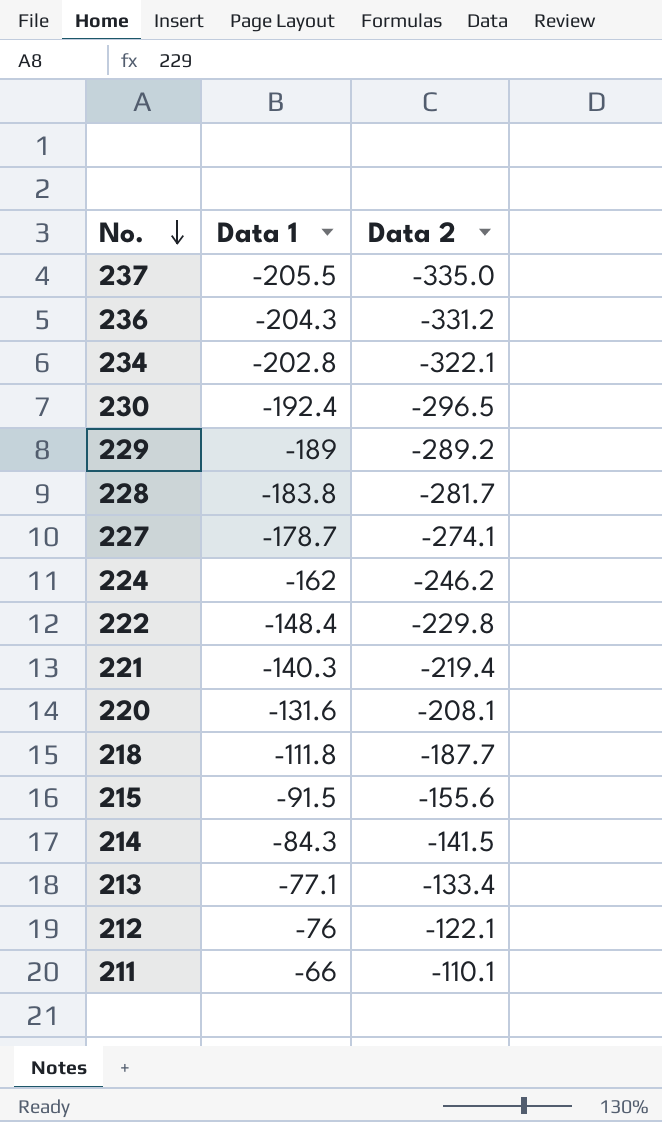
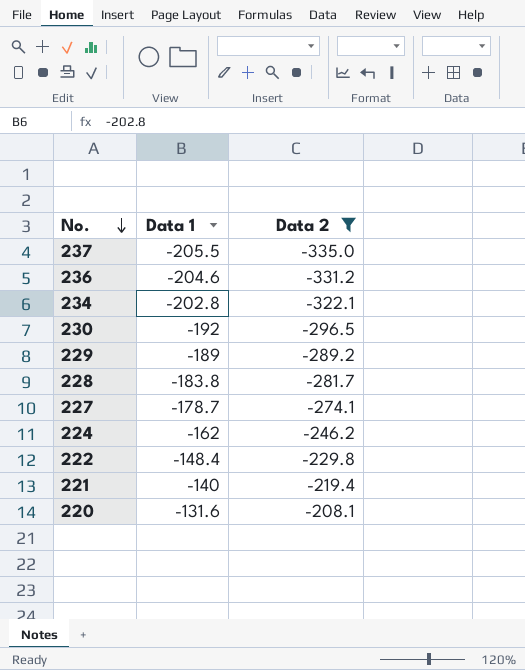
filter: none -> Data 2 <= -208.1
236 | Data 1: -204.3 -> -204.6
230 | Data 1: -192.4 -> -192
221 | Data 1: -140.3 -> -140

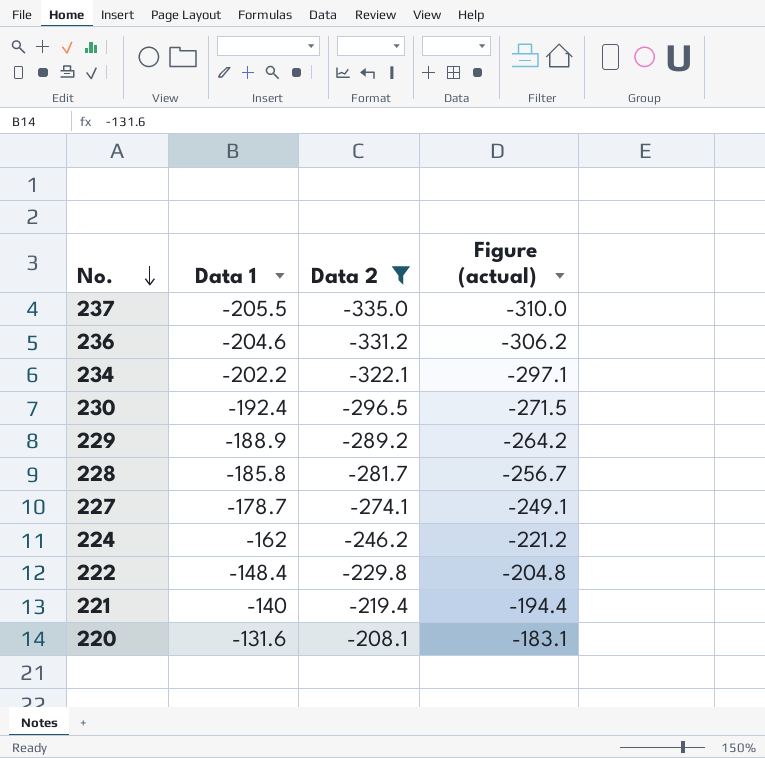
column Figure (actual) | formula: none -> [Data 2] + 25
234 | Data 1: -202.8 -> -202.2
230 | Data 1: -192 -> -192.4
229 | Data 1: -189 -> -188.9
228 | Data 1: -183.8 -> -185.8

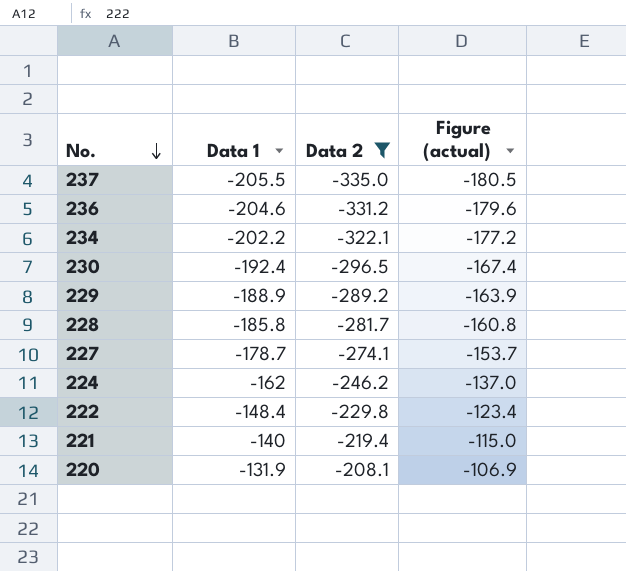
column Figure (actual) | formula: [Data 2] + 25 -> [Data 1] + 25
220 | Data 1: -131.6 -> -131.9

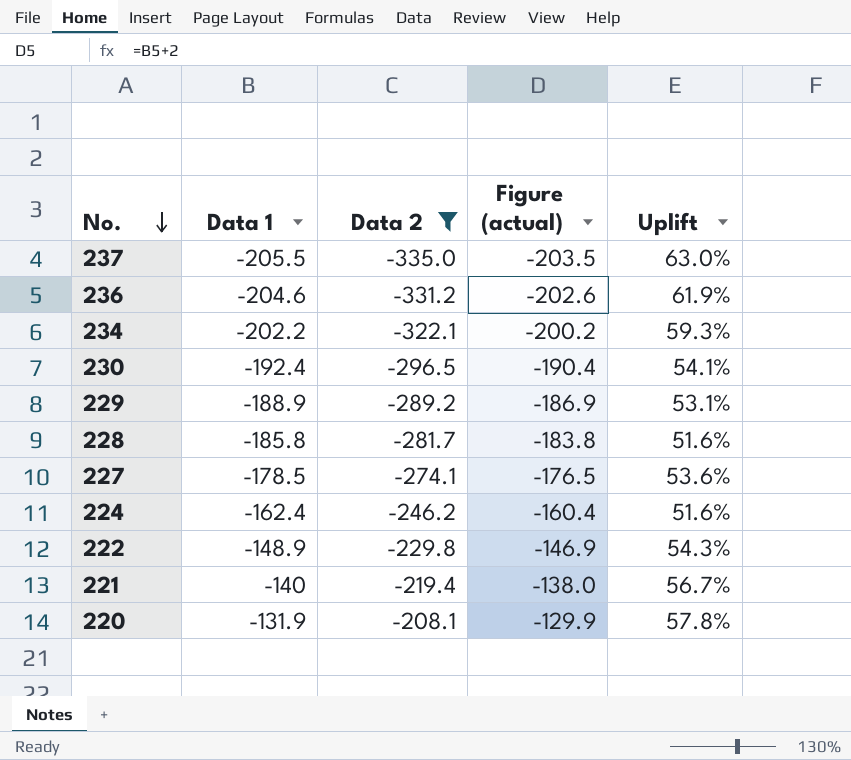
column Figure (actual) | formula: [Data 1] + 25 -> [Data 1] + 2
column Uplift | formula: none -> ([Data 2] - [Data 1]) / [Data 1]
227 | Data 1: -178.7 -> -178.5
224 | Data 1: -162 -> -162.4
222 | Data 1: -148.4 -> -148.9

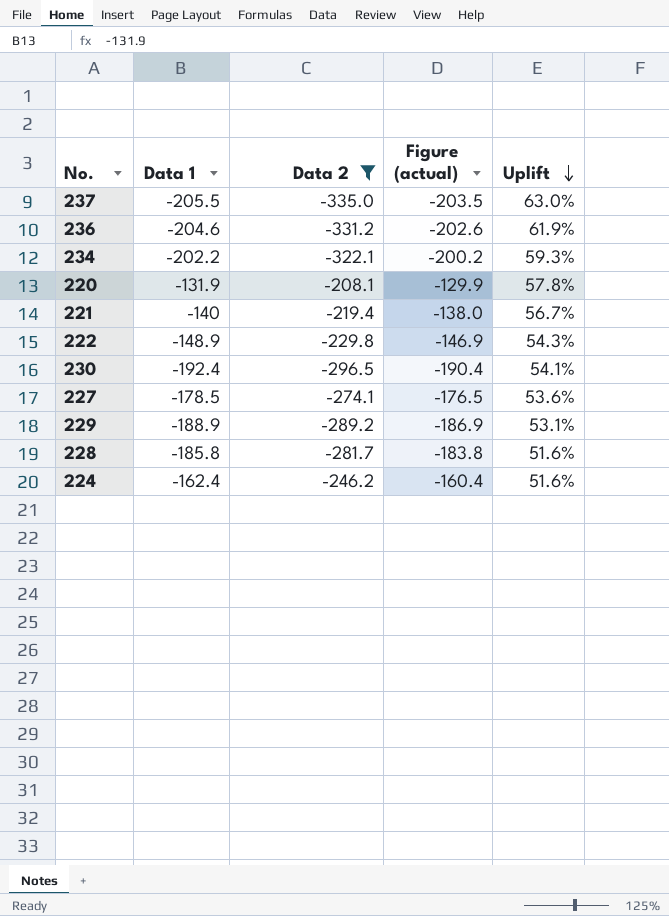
row order: No. descending -> Uplift descending

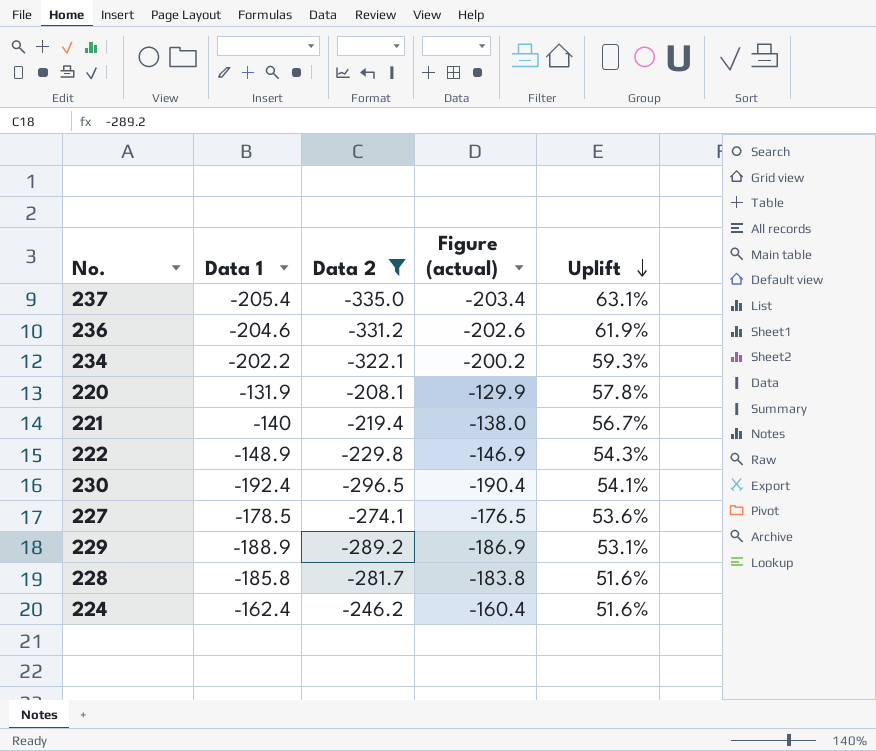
237 | Data 1: -205.5 -> -205.4
237 | Figure (actual): -203.5 -> -203.4
237 | Uplift: 63.0% -> 63.1%

